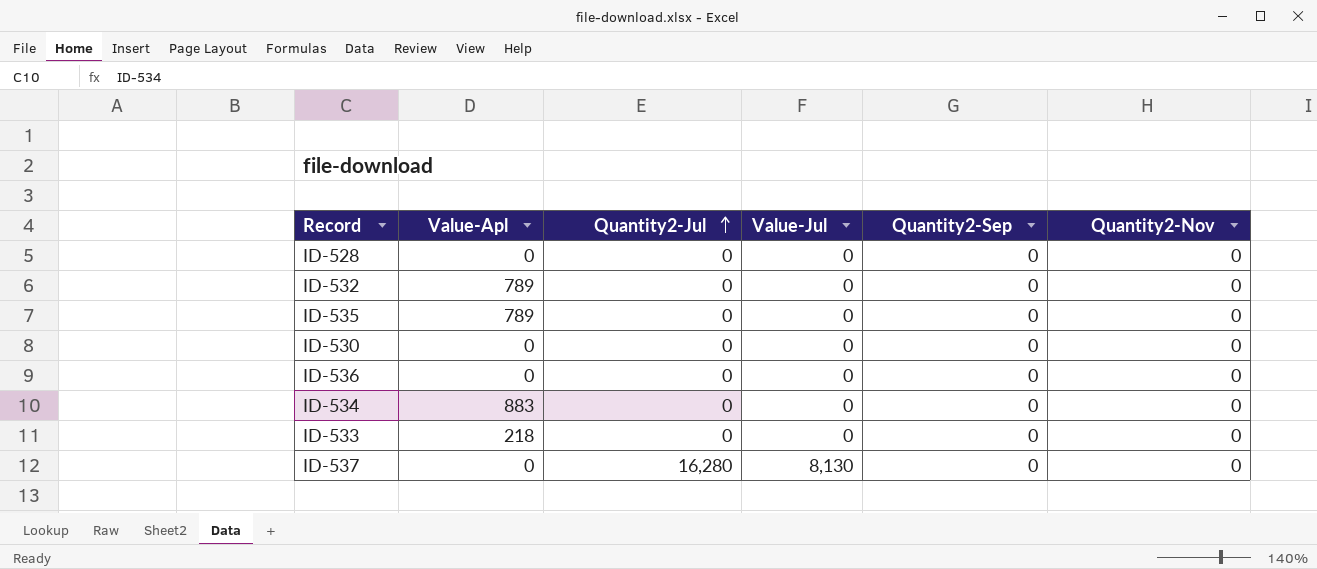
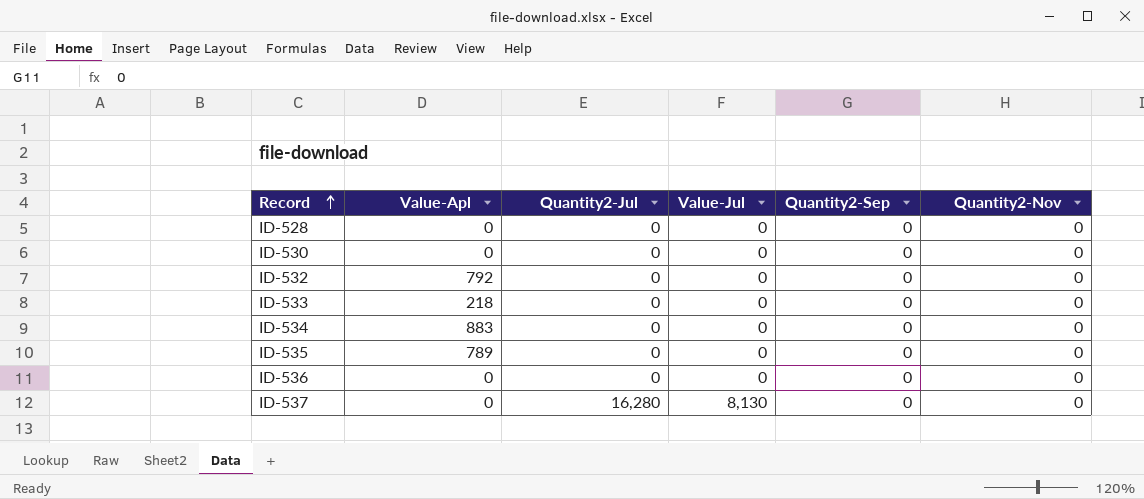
row order: Quantity2-Jul ascending -> Record ascending
ID-532 | Value-Apl: 789 -> 792

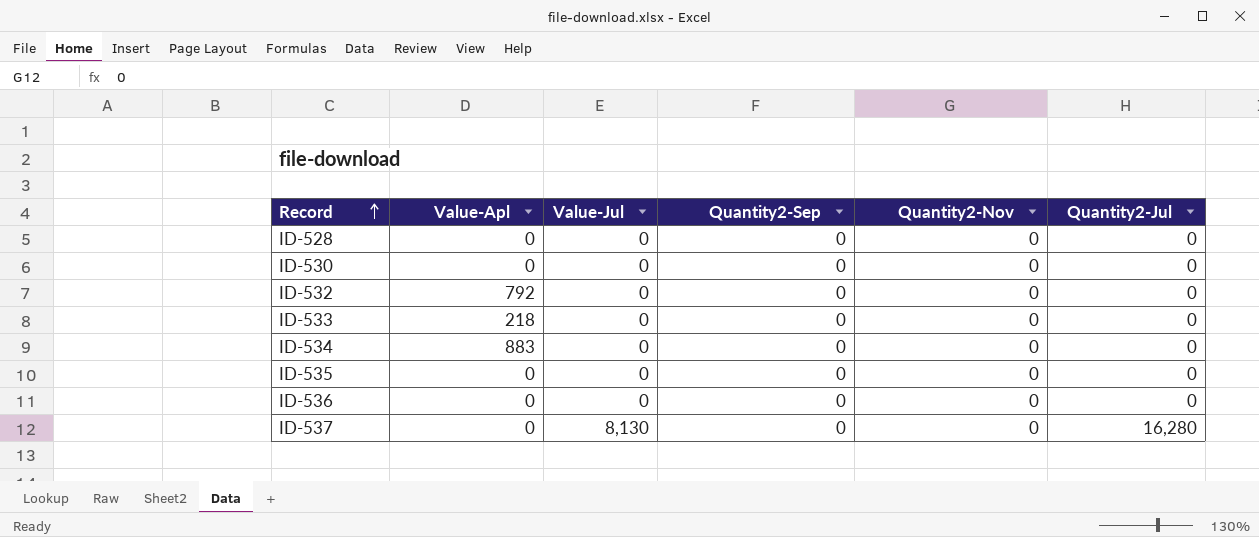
column Quantity2-Jul | position: 3 -> 6
ID-535 | Value-Apl: 789 -> 0

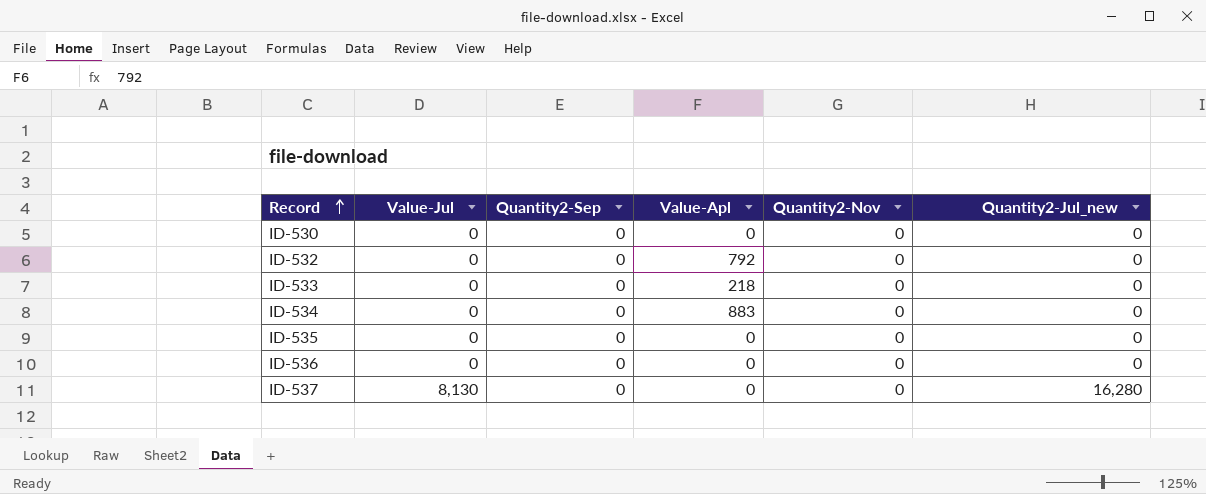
column Value-Apl | position: 2 -> 4
column name: Quantity2-Jul -> Quantity2-Jul_new
row ID-528: 0 | 0 | 0 | 0 | 0 -> none

